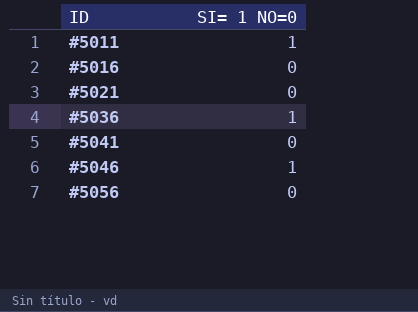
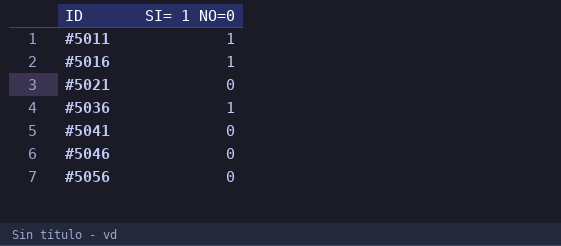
#5016 | SI= 1 NO=0: 0 -> 1
#5046 | SI= 1 NO=0: 1 -> 0

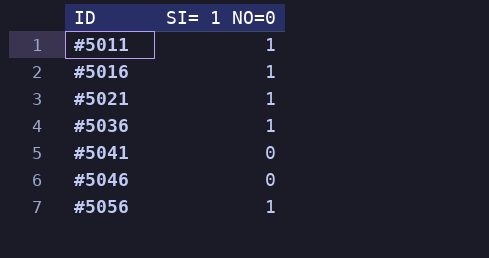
#5021 | SI= 1 NO=0: 0 -> 1
#5056 | SI= 1 NO=0: 0 -> 1

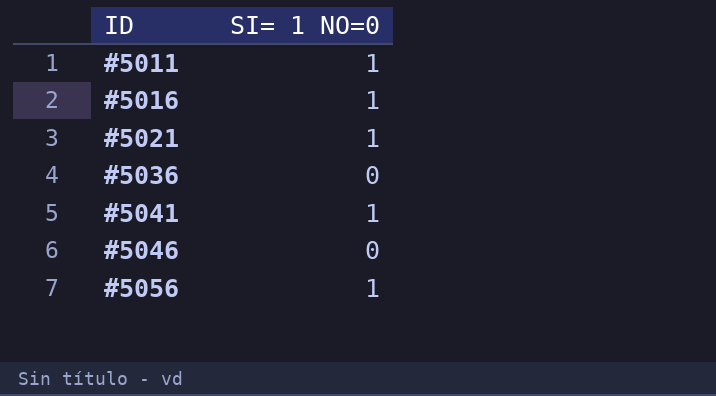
#5036 | SI= 1 NO=0: 1 -> 0
#5041 | SI= 1 NO=0: 0 -> 1

